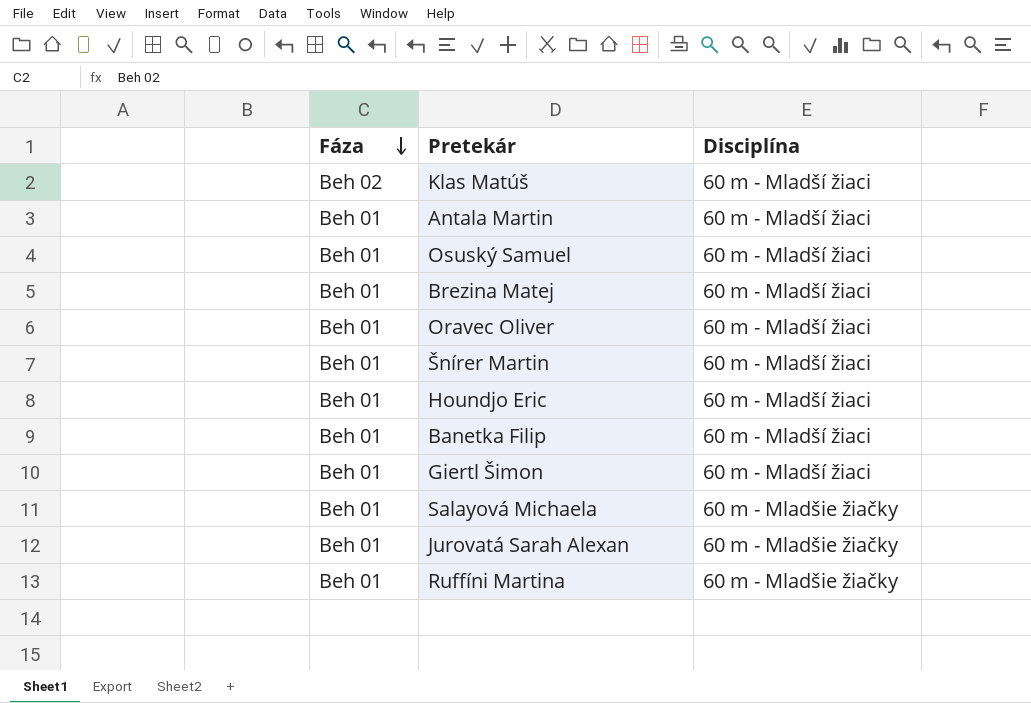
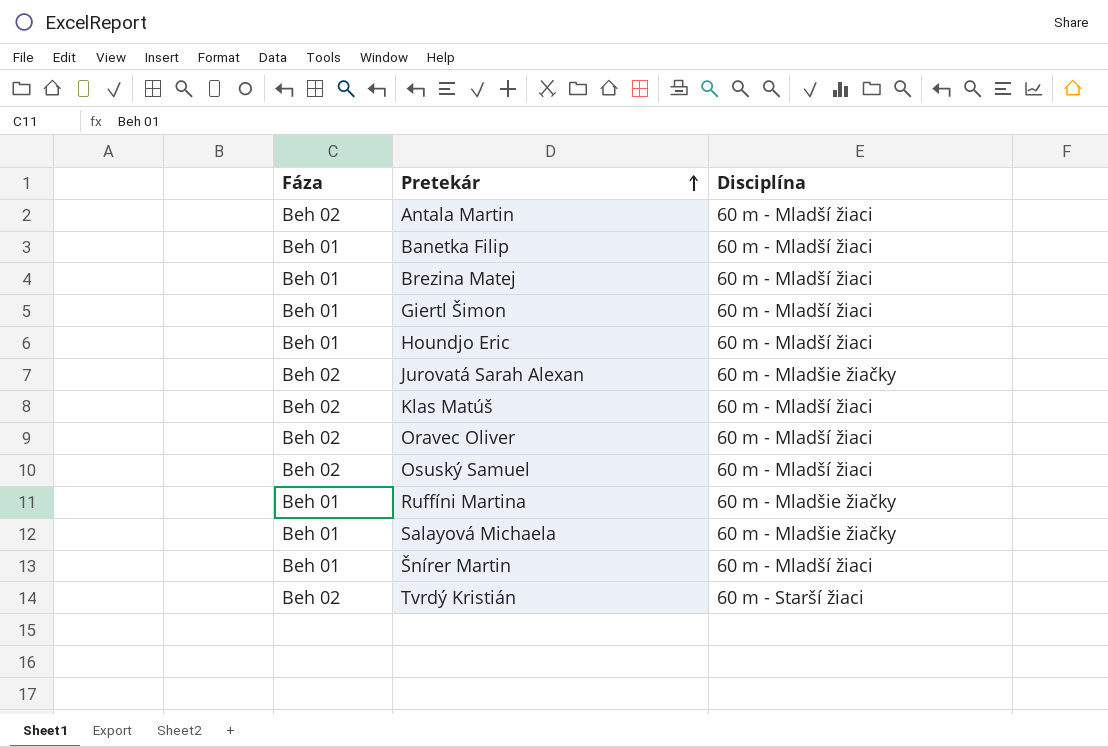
row order: Fáza descending -> Pretekár ascending
Antala Martin | Fáza: Beh 01 -> Beh 02
Jurovatá Sarah Alexan | Fáza: Beh 01 -> Beh 02
Oravec Oliver | Fáza: Beh 01 -> Beh 02
Osuský Samuel | Fáza: Beh 01 -> Beh 02
row Tvrdý Kristián: none -> Beh 02 | 60 m - Starší žiaci

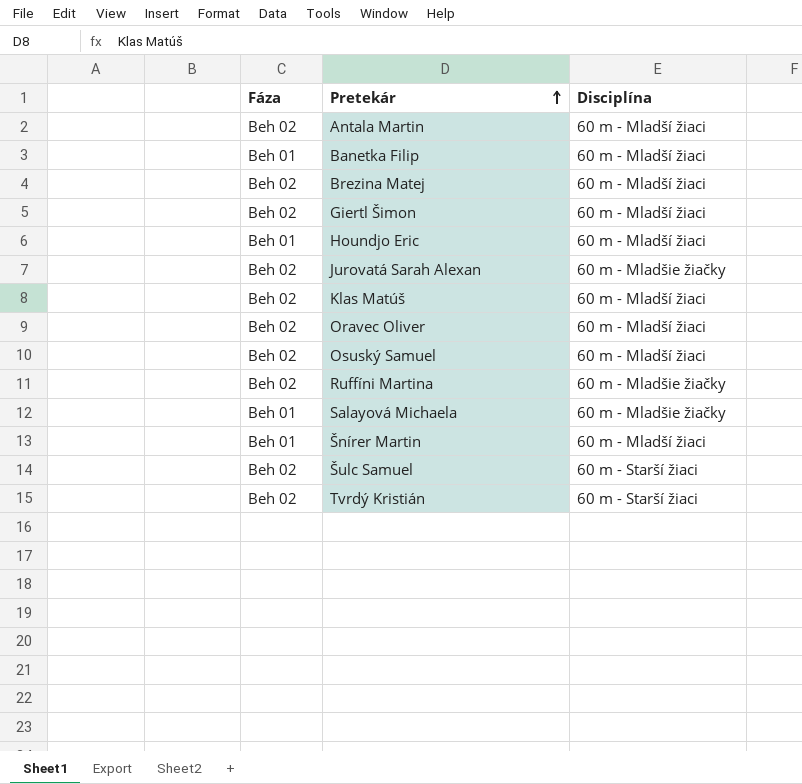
Brezina Matej | Fáza: Beh 01 -> Beh 02
Giertl Šimon | Fáza: Beh 01 -> Beh 02
Ruffíni Martina | Fáza: Beh 01 -> Beh 02
row Šulc Samuel: none -> Beh 02 | 60 m - Starší žiaci

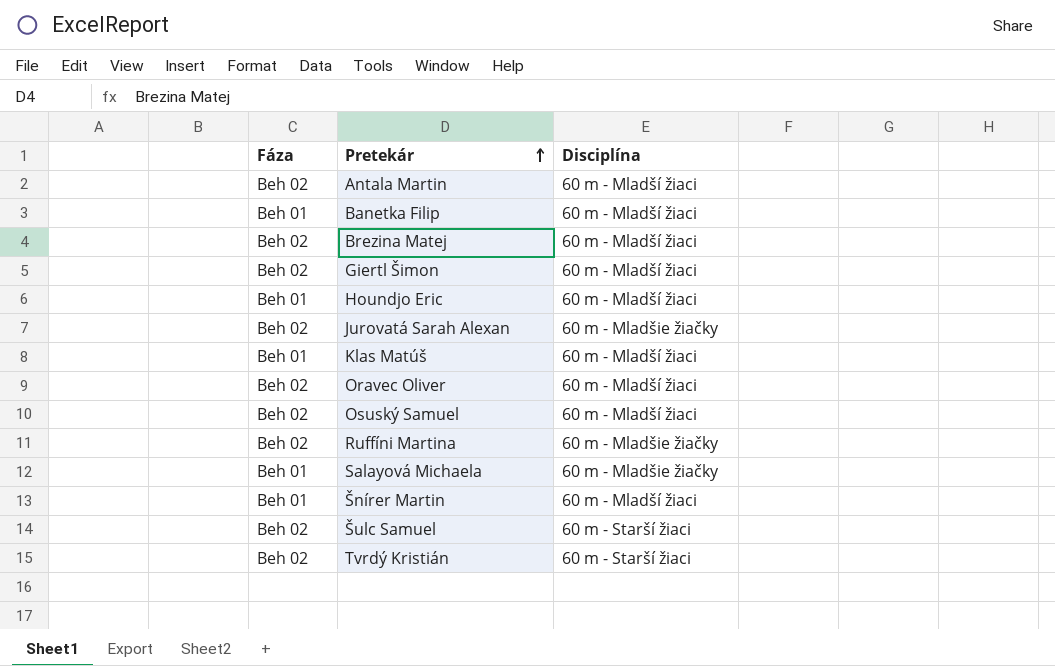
Klas Matúš | Fáza: Beh 02 -> Beh 01

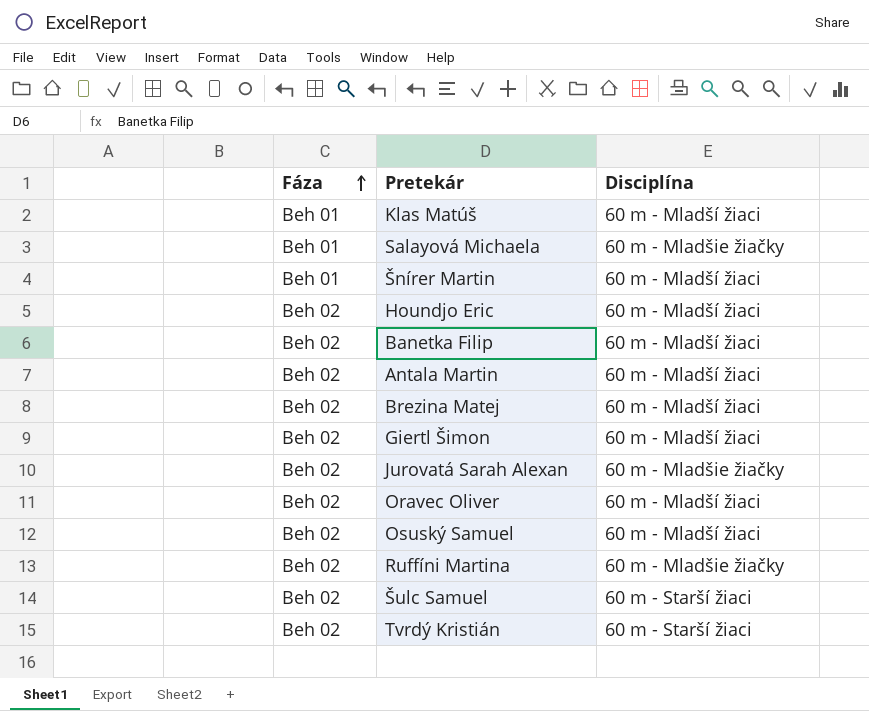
row order: Pretekár ascending -> Fáza ascending
Houndjo Eric | Fáza: Beh 01 -> Beh 02
Banetka Filip | Fáza: Beh 01 -> Beh 02

